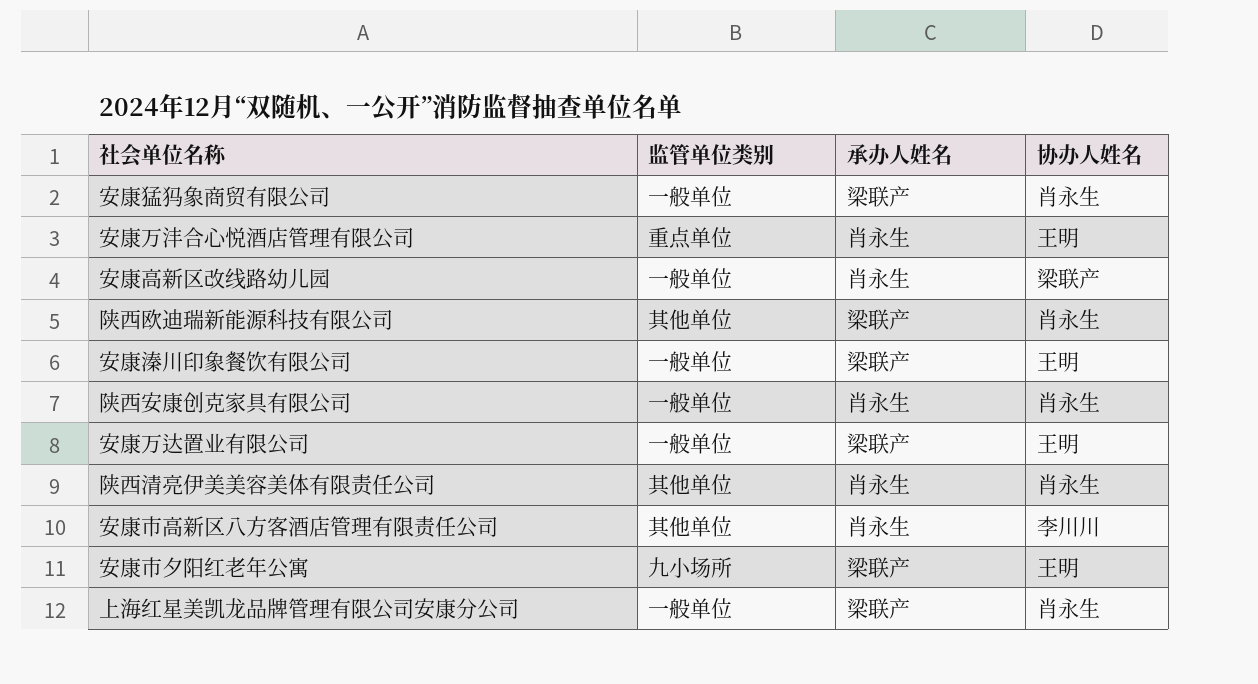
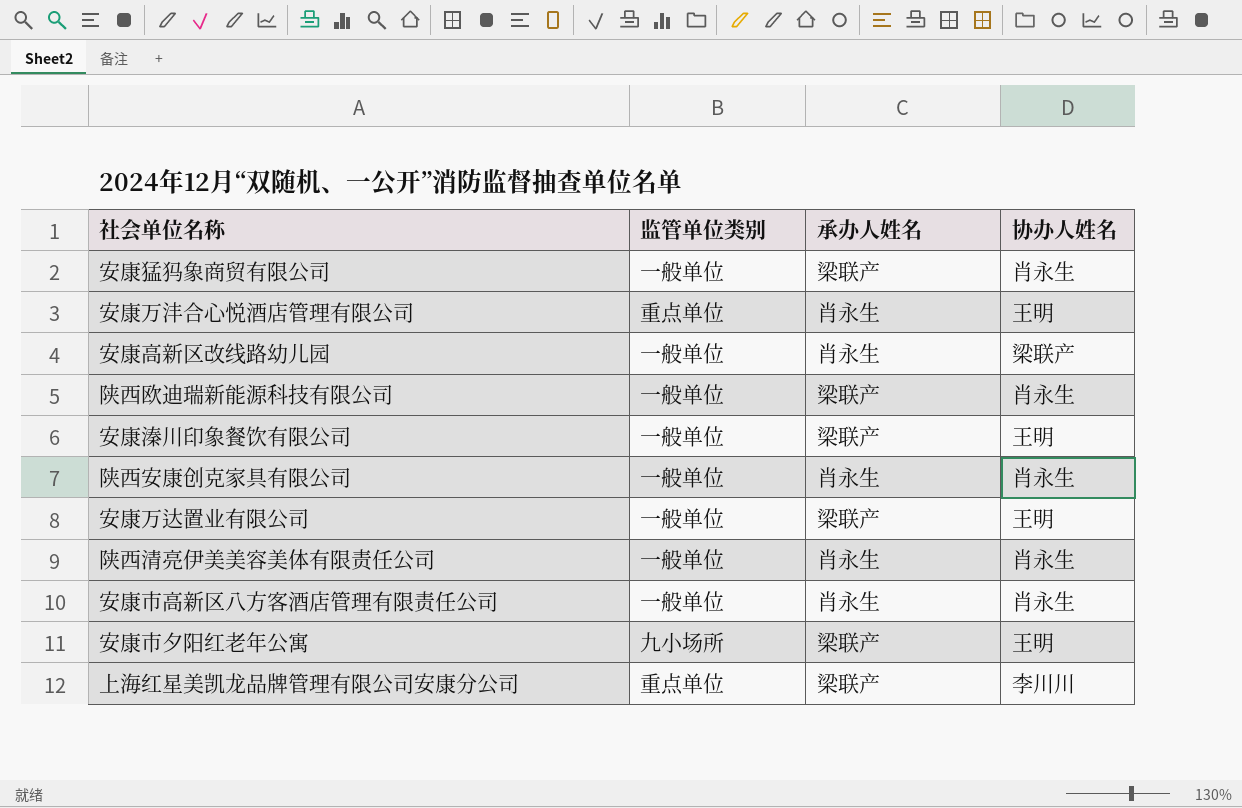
陕西欧迪瑞新能源科技有限公司 | 监管单位类别: 其他单位 -> 一般单位
陕西清亮伊美美容美体有限责任公司 | 监管单位类别: 其他单位 -> 一般单位
安康市高新区八方客酒店管理有限责任公司 | 监管单位类别: 其他单位 -> 一般单位
安康市高新区八方客酒店管理有限责任公司 | 协办人姓名: 李川川 -> 肖永生
上海红星美凯龙品牌管理有限公司安康分公司 | 监管单位类别: 一般单位 -> 重点单位
上海红星美凯龙品牌管理有限公司安康分公司 | 协办人姓名: 肖永生 -> 李川川

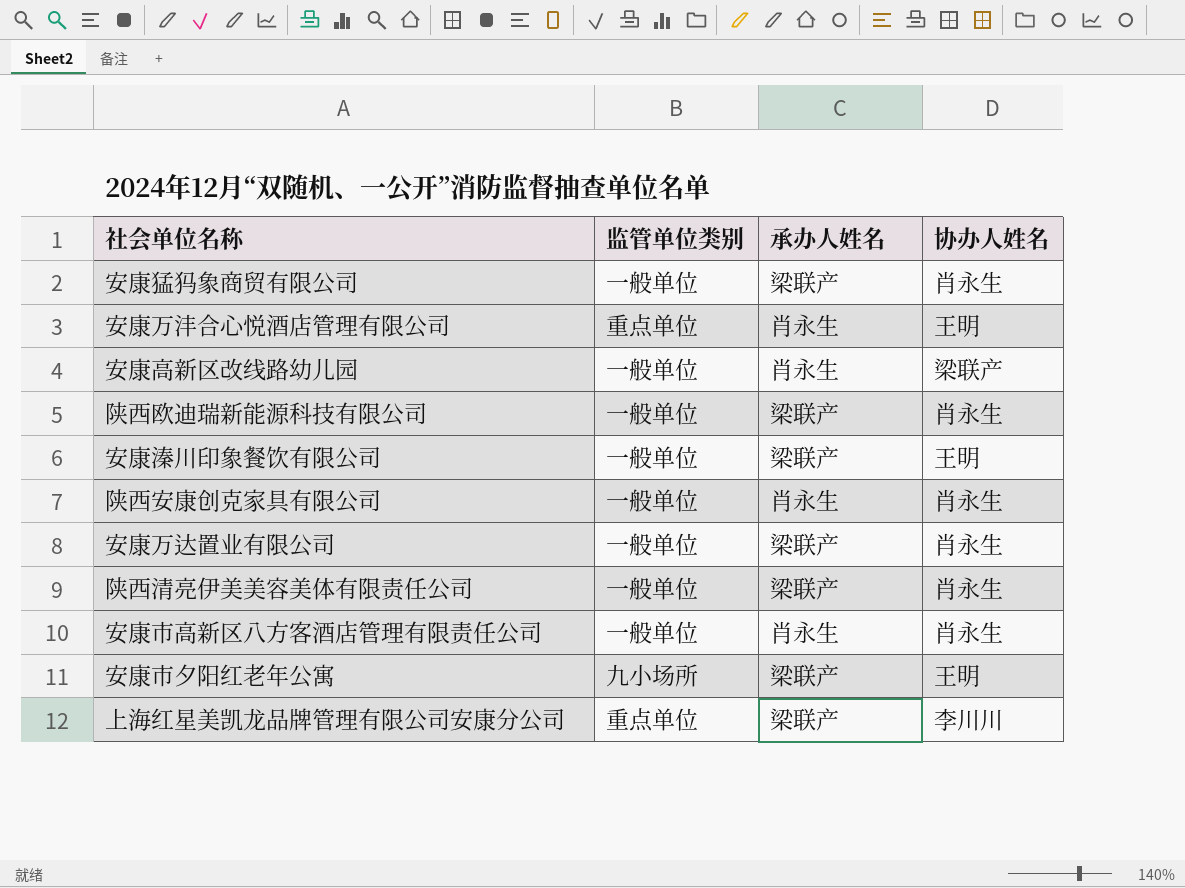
安康万达置业有限公司 | 协办人姓名: 王明 -> 肖永生
陕西清亮伊美美容美体有限责任公司 | 承办人姓名: 肖永生 -> 梁联产

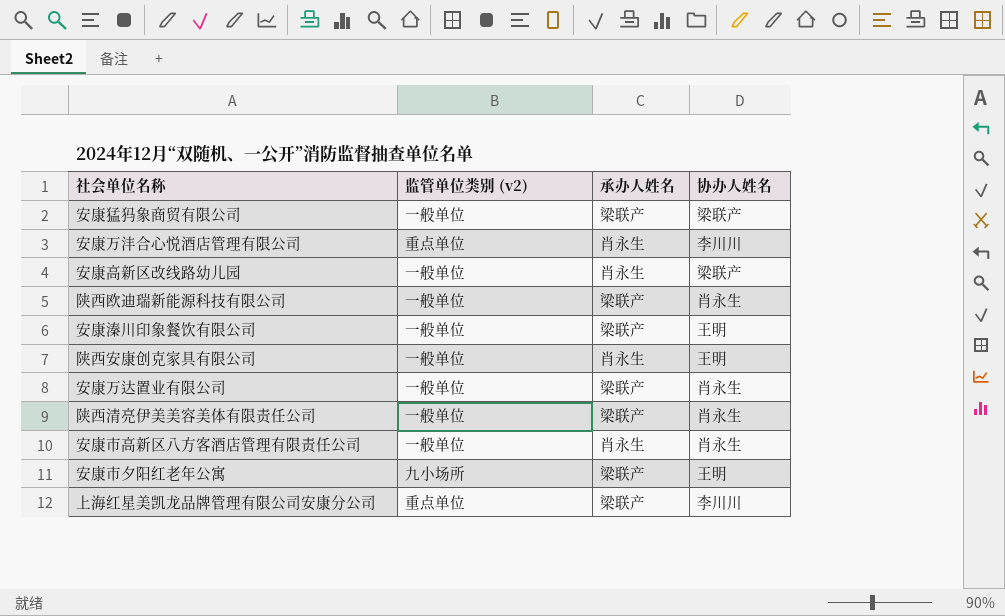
column name: 监管单位类别 -> 监管单位类别 (v2)
安康猛犸象商贸有限公司 | 协办人姓名: 肖永生 -> 梁联产
安康万沣合心悦酒店管理有限公司 | 协办人姓名: 王明 -> 李川川
陕西安康创克家具有限公司 | 协办人姓名: 肖永生 -> 王明

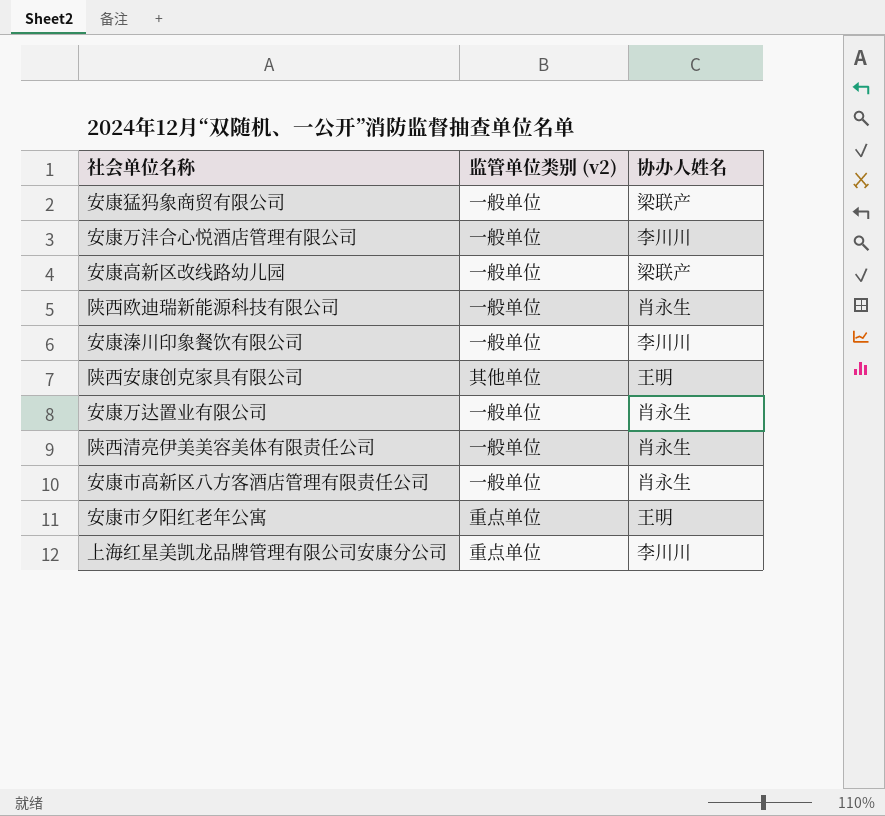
column 承办人姓名 | position: 3 -> none
安康万沣合心悦酒店管理有限公司 | 监管单位类别 (v2): 重点单位 -> 一般单位
安康溱川印象餐饮有限公司 | 协办人姓名: 王明 -> 李川川
陕西安康创克家具有限公司 | 监管单位类别 (v2): 一般单位 -> 其他单位
安康市夕阳红老年公寓 | 监管单位类别 (v2): 九小场所 -> 重点单位

